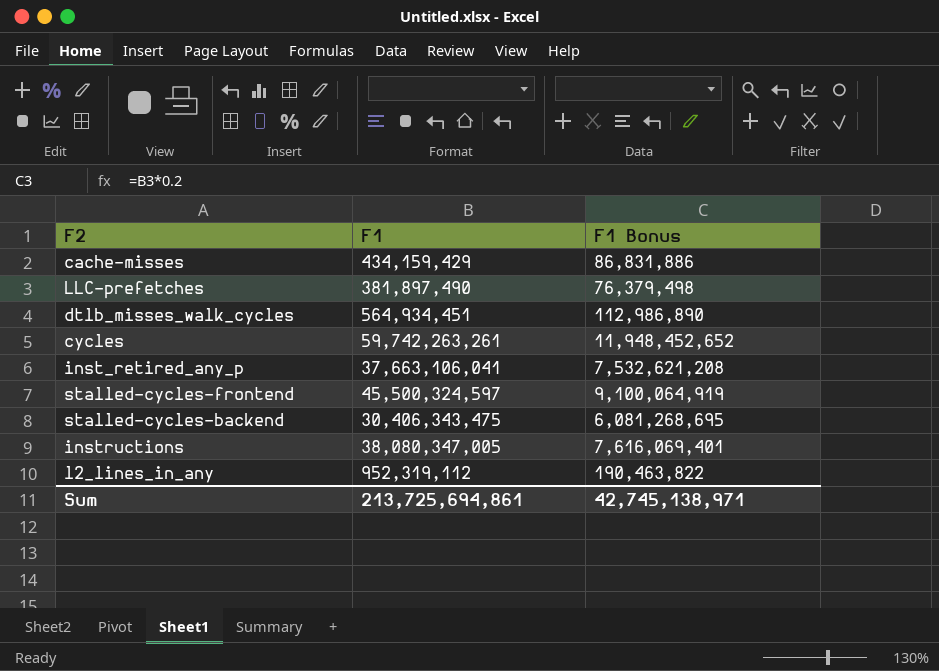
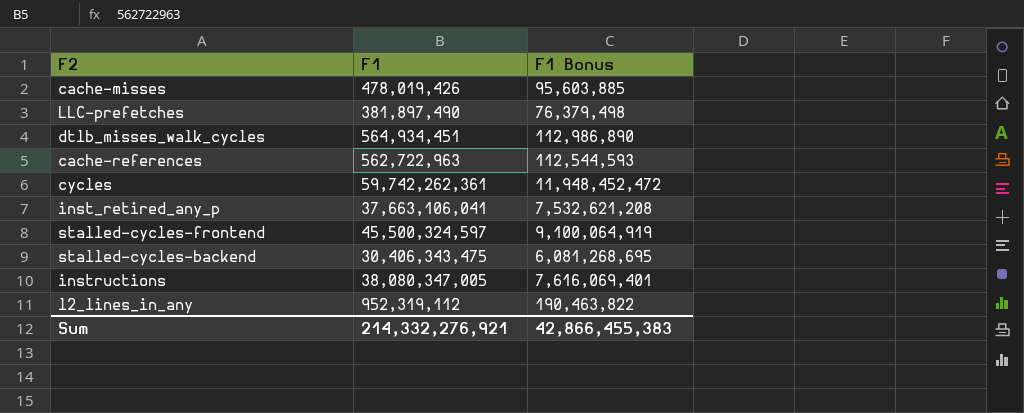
cache-misses | F1: 434,159,429 -> 478,019,426
cache-misses | F1 Bonus: 86,831,886 -> 95,603,885
row cache-references: none -> 562,722,963 | 112,544,593
cycles | F1: 59,742,263,261 -> 59,742,262,361
cycles | F1 Bonus: 11,948,452,652 -> 11,948,452,472
Sum | F1: 213,725,694,861 -> 214,332,276,921
Sum | F1 Bonus: 42,745,138,971 -> 42,866,455,383

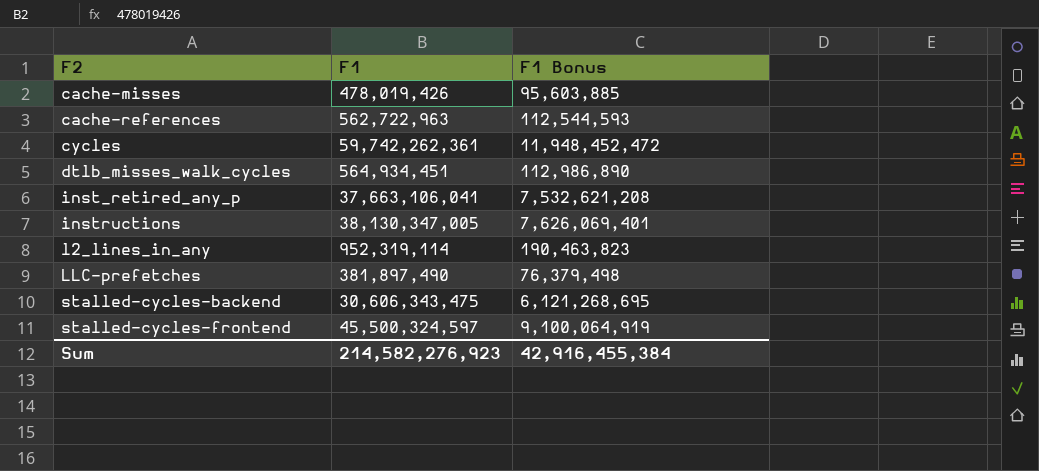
row order: none -> F2 ascending
instructions | F1: 38,080,347,005 -> 38,130,347,005
instructions | F1 Bonus: 7,616,069,401 -> 7,626,069,401
l2_lines_in_any | F1: 952,319,112 -> 952,319,114
l2_lines_in_any | F1 Bonus: 190,463,822 -> 190,463,823
stalled-cycles-backend | F1: 30,406,343,475 -> 30,606,343,475
stalled-cycles-backend | F1 Bonus: 6,081,268,695 -> 6,121,268,695
Sum | F1: 214,332,276,921 -> 214,582,276,923
Sum | F1 Bonus: 42,866,455,383 -> 42,916,455,384

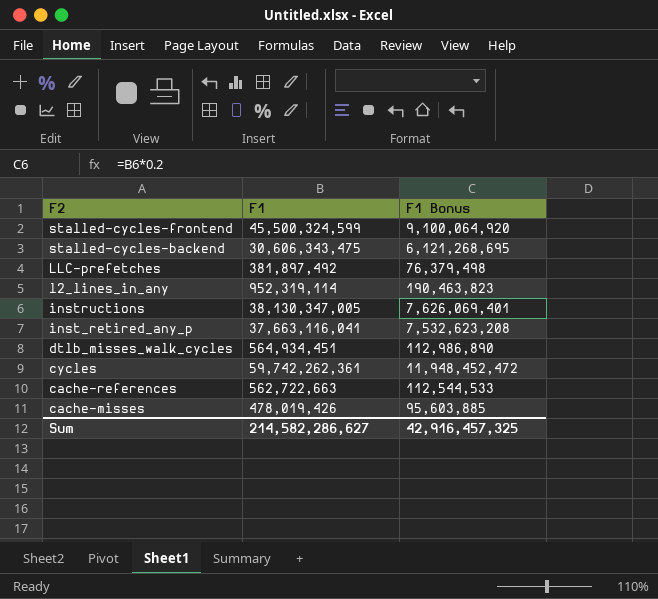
row order: F2 ascending -> F2 descending
stalled-cycles-frontend | F1: 45,500,324,597 -> 45,500,324,599
stalled-cycles-frontend | F1 Bonus: 9,100,064,919 -> 9,100,064,920
LLC-prefetches | F1: 381,897,490 -> 381,897,492
inst_retired_any_p | F1: 37,663,106,041 -> 37,663,116,041
inst_retired_any_p | F1 Bonus: 7,532,621,208 -> 7,532,623,208
cache-references | F1: 562,722,963 -> 562,722,663
cache-references | F1 Bonus: 112,544,593 -> 112,544,533
Sum | F1: 214,582,276,923 -> 214,582,286,627
Sum | F1 Bonus: 42,916,455,384 -> 42,916,457,325

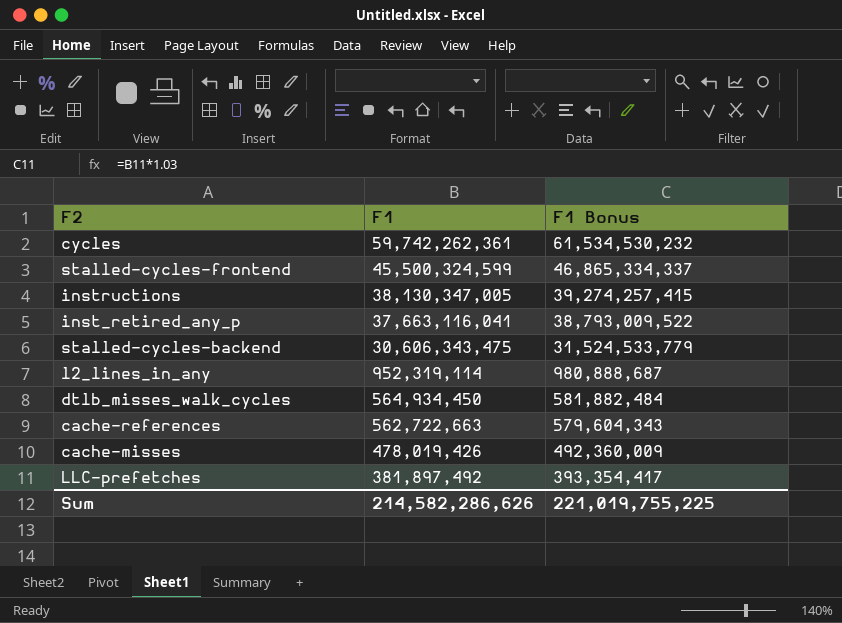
row order: F2 descending -> F1 descending
column F1 Bonus | formula: [F1] * 0.2 -> [F1] * 1.03
dtlb_misses_walk_cycles | F1: 564,934,451 -> 564,934,450
Sum | F1: 214,582,286,627 -> 214,582,286,626
Sum | F1 Bonus: 42,916,457,325 -> 221,019,755,225

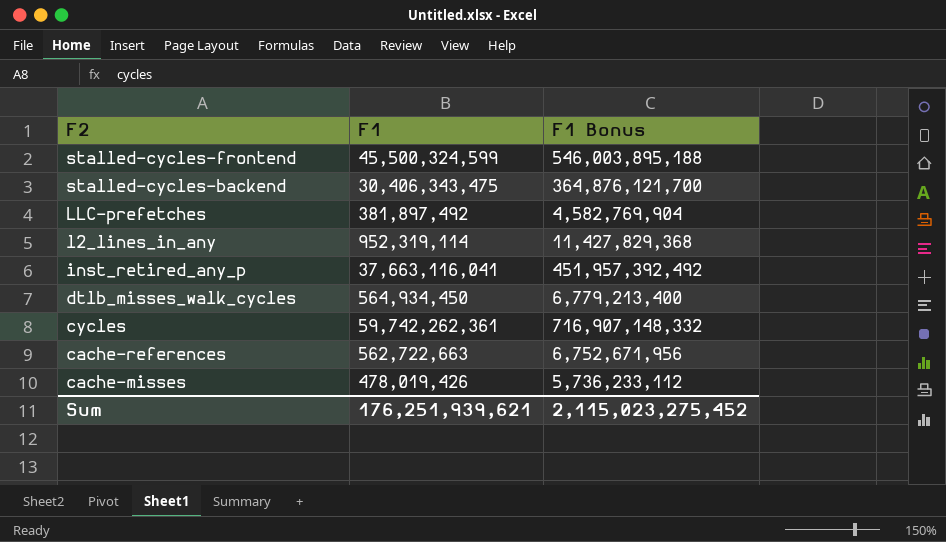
row order: F1 descending -> F2 descending
column F1 Bonus | formula: [F1] * 1.03 -> [F1] * 12
row instructions: 38,130,347,005 | 39,274,257,415 -> none
stalled-cycles-backend | F1: 30,606,343,475 -> 30,406,343,475
Sum | F1: 214,582,286,626 -> 176,251,939,621
Sum | F1 Bonus: 221,019,755,225 -> 2,115,023,275,452

